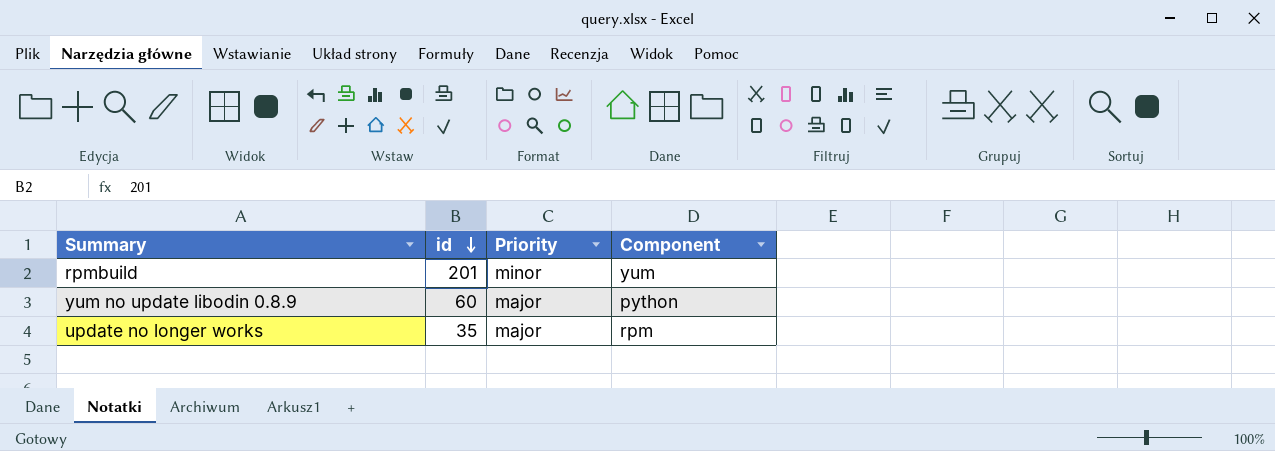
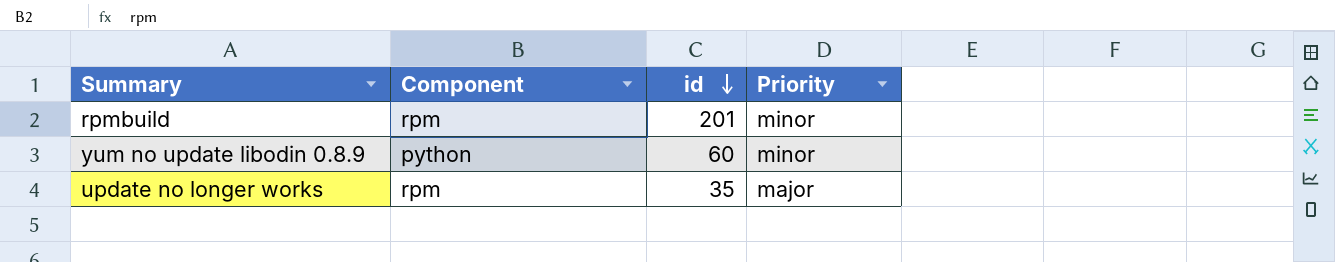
column Component | position: 4 -> 2
rpmbuild | Component: yum -> rpm
yum no update libodin 0.8.9 | Priority: major -> minor

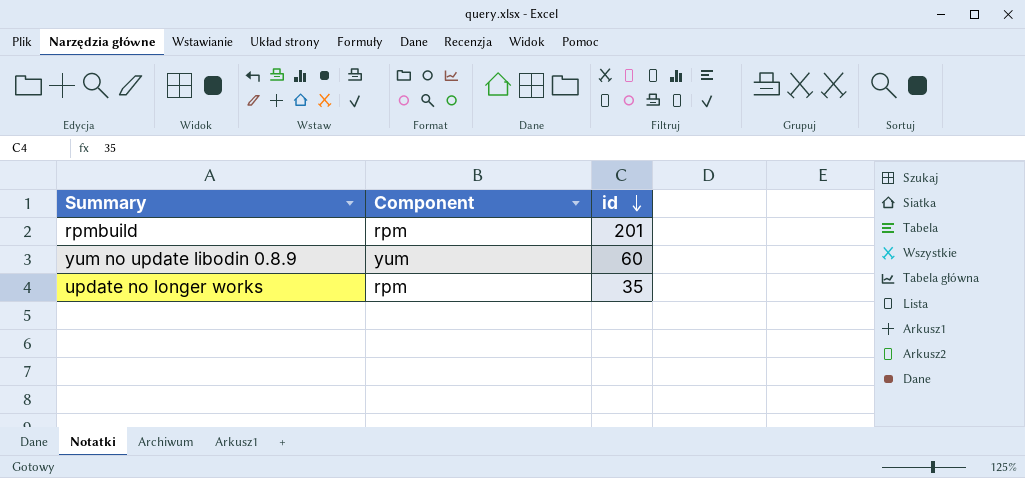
column Priority | position: 4 -> none
yum no update libodin 0.8.9 | Component: python -> yum

